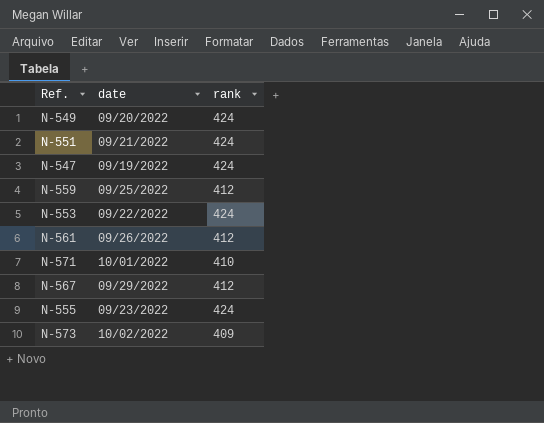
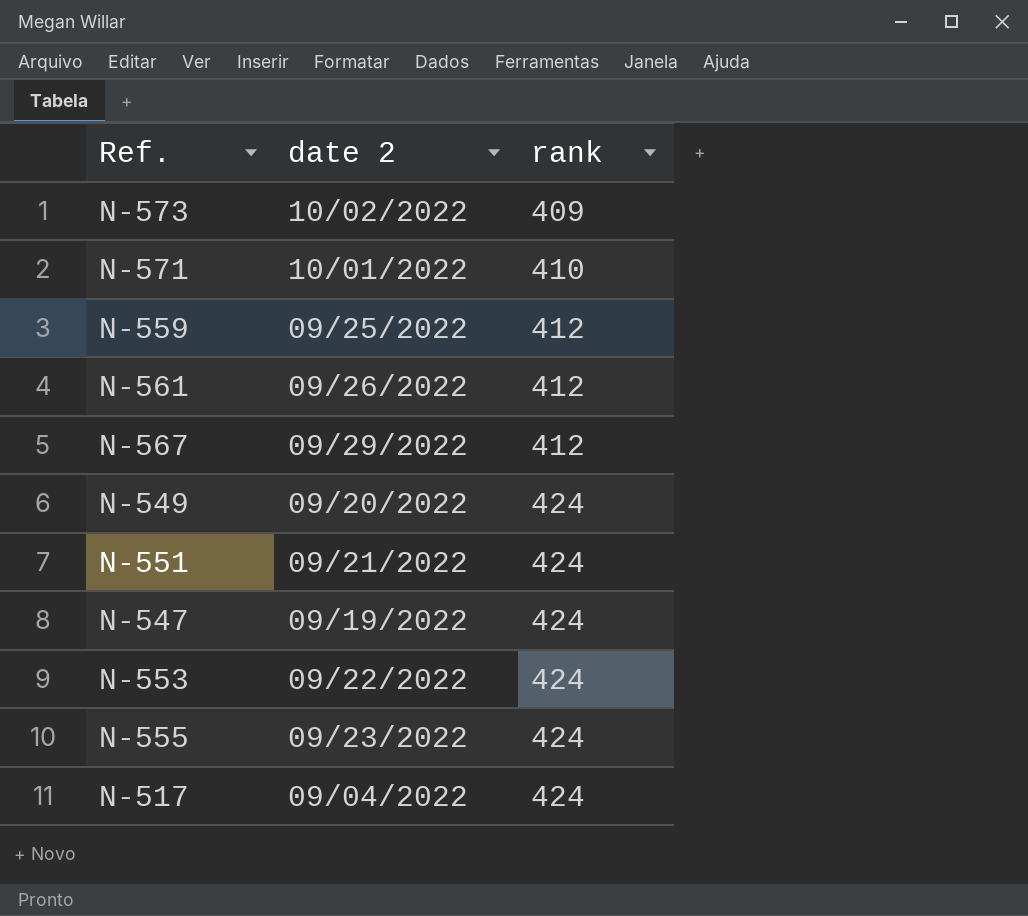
row order: none -> rank ascending
column name: date -> date 2
row N-517: none -> 09/04/2022 | 424

